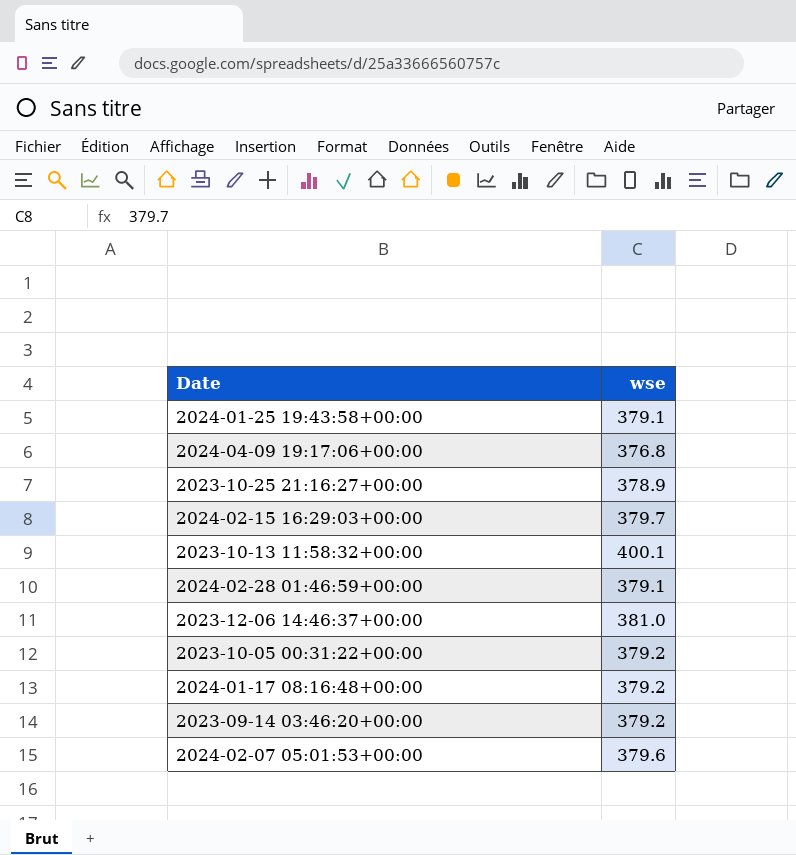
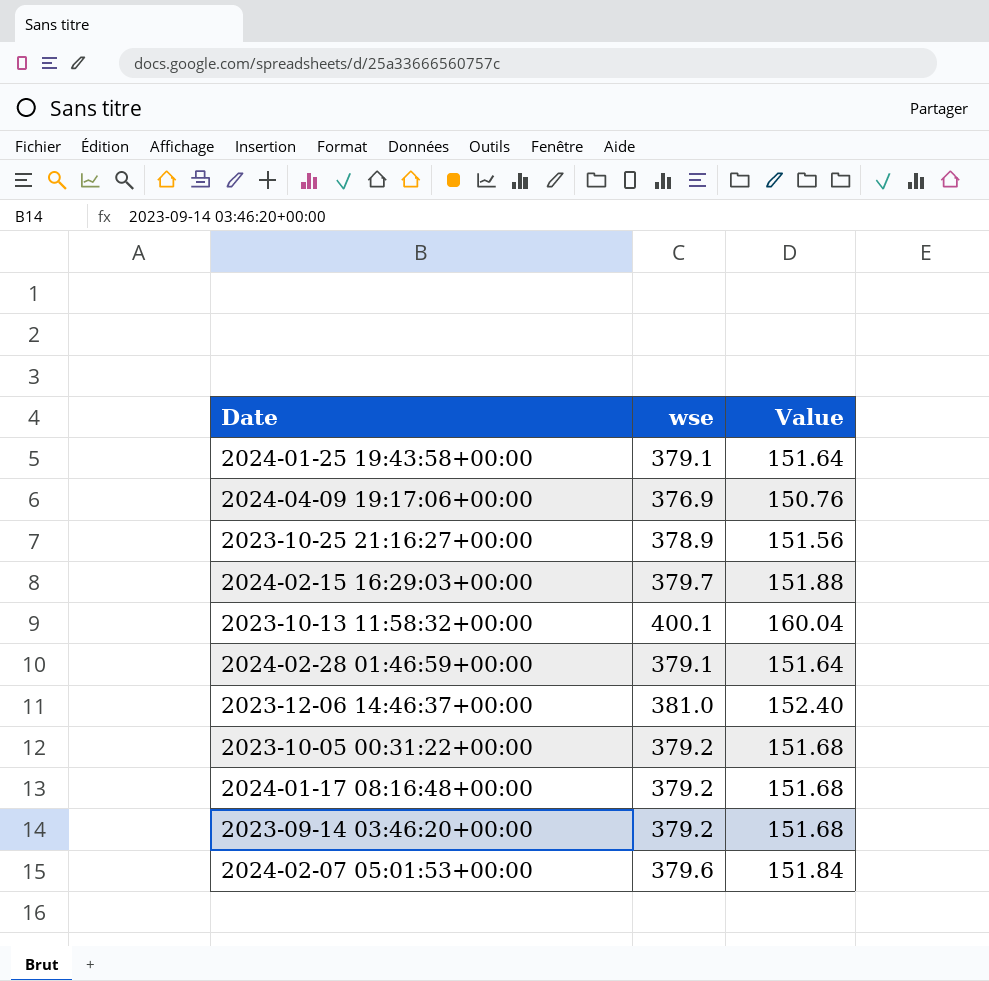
column Value | formula: none -> [wse] * 0.4
2024-04-09 19:17:06+00:00 | wse: 376.8 -> 376.9

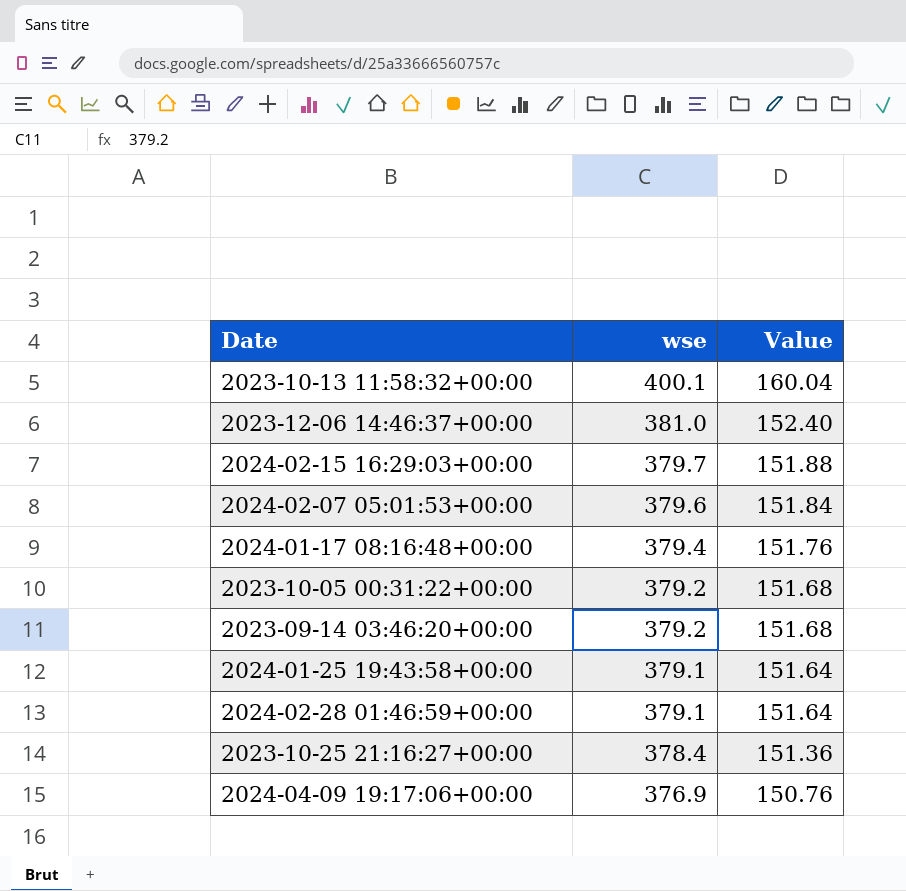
row order: none -> wse descending
2024-01-17 08:16:48+00:00 | wse: 379.2 -> 379.4
2024-01-17 08:16:48+00:00 | Value: 151.68 -> 151.76
2023-10-25 21:16:27+00:00 | wse: 378.9 -> 378.4
2023-10-25 21:16:27+00:00 | Value: 151.56 -> 151.36

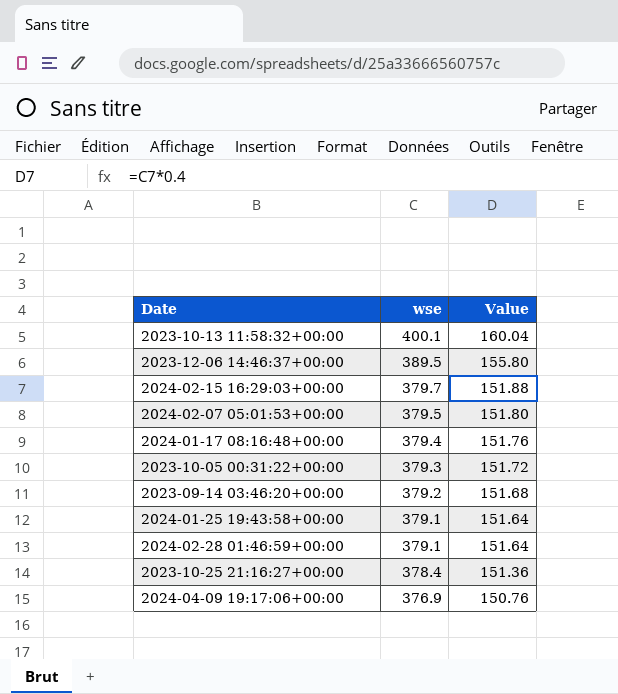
2023-12-06 14:46:37+00:00 | wse: 381.0 -> 389.5
2023-12-06 14:46:37+00:00 | Value: 152.40 -> 155.80
2024-02-07 05:01:53+00:00 | wse: 379.6 -> 379.5
2024-02-07 05:01:53+00:00 | Value: 151.84 -> 151.80
2023-10-05 00:31:22+00:00 | wse: 379.2 -> 379.3
2023-10-05 00:31:22+00:00 | Value: 151.68 -> 151.72

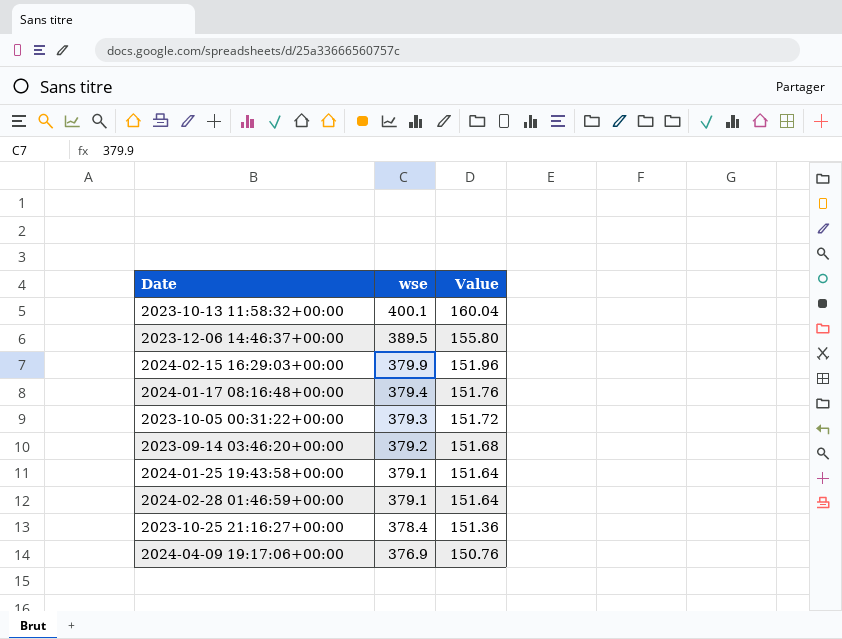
row 2024-02-07 05:01:53+00:00: 379.5 | 151.80 -> none
2024-02-15 16:29:03+00:00 | wse: 379.7 -> 379.9
2024-02-15 16:29:03+00:00 | Value: 151.88 -> 151.96

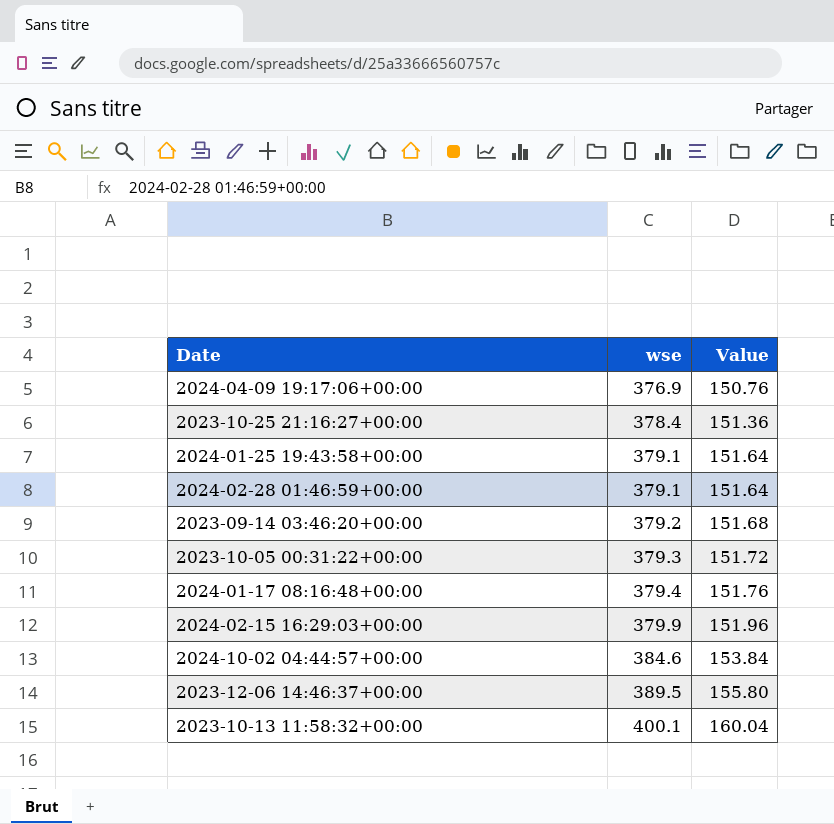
row order: wse descending -> wse ascending
row 2024-10-02 04:44:57+00:00: none -> 384.6 | 153.84

